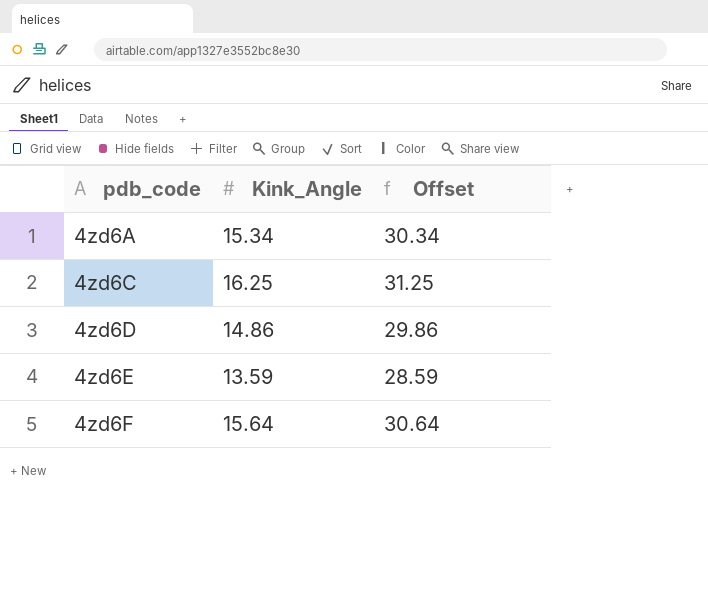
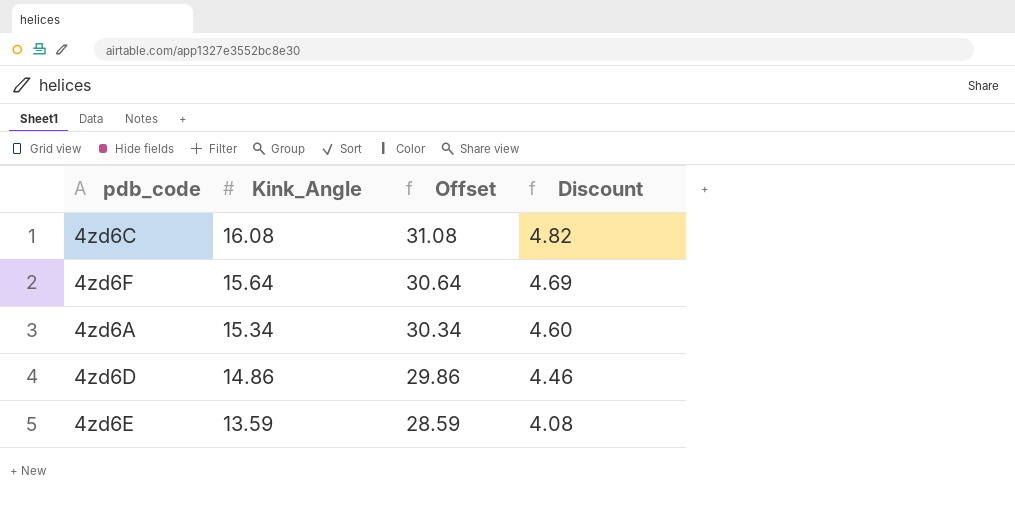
row order: pdb_code ascending -> Kink_Angle descending
column Discount | formula: none -> [Kink_Angle] * 0.3
4zd6C | Kink_Angle: 16.25 -> 16.08
4zd6C | Offset: 31.25 -> 31.08

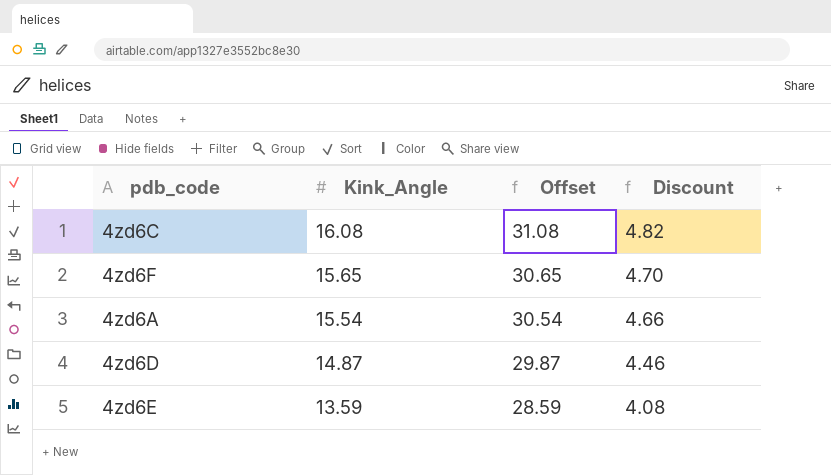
4zd6F | Kink_Angle: 15.64 -> 15.65
4zd6F | Offset: 30.64 -> 30.65
4zd6F | Discount: 4.69 -> 4.70
4zd6A | Kink_Angle: 15.34 -> 15.54
4zd6A | Offset: 30.34 -> 30.54
4zd6A | Discount: 4.60 -> 4.66
4zd6D | Kink_Angle: 14.86 -> 14.87
4zd6D | Offset: 29.86 -> 29.87

